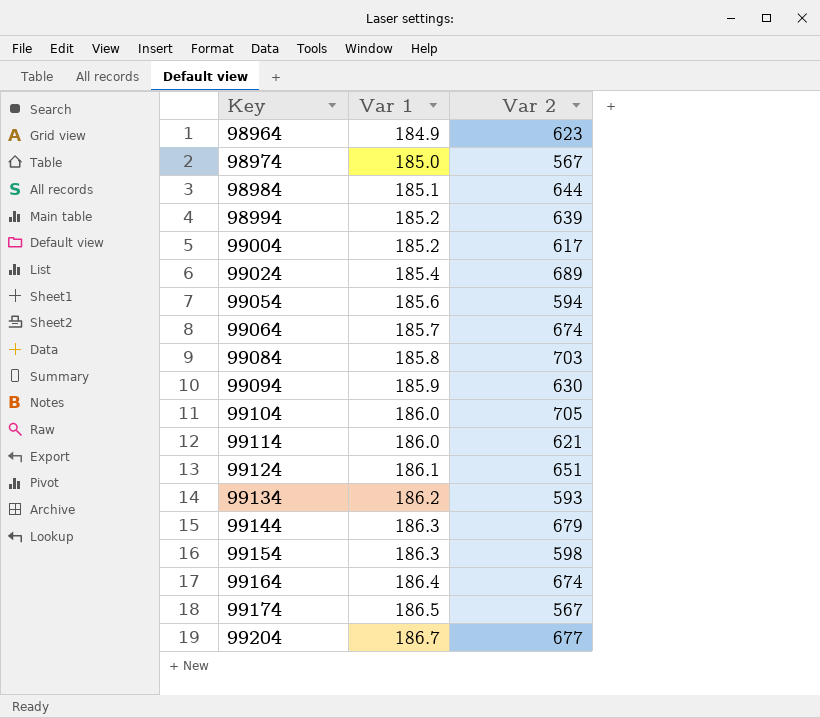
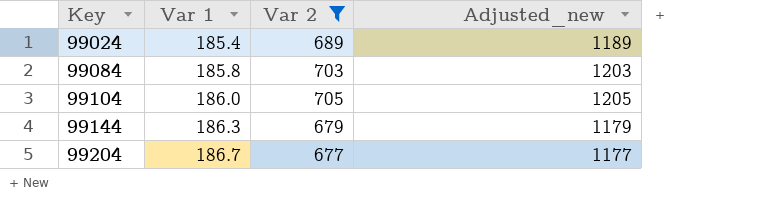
filter: none -> Var 2 >= 677
column Adjusted_new | formula: none -> [Var 2] + 500

